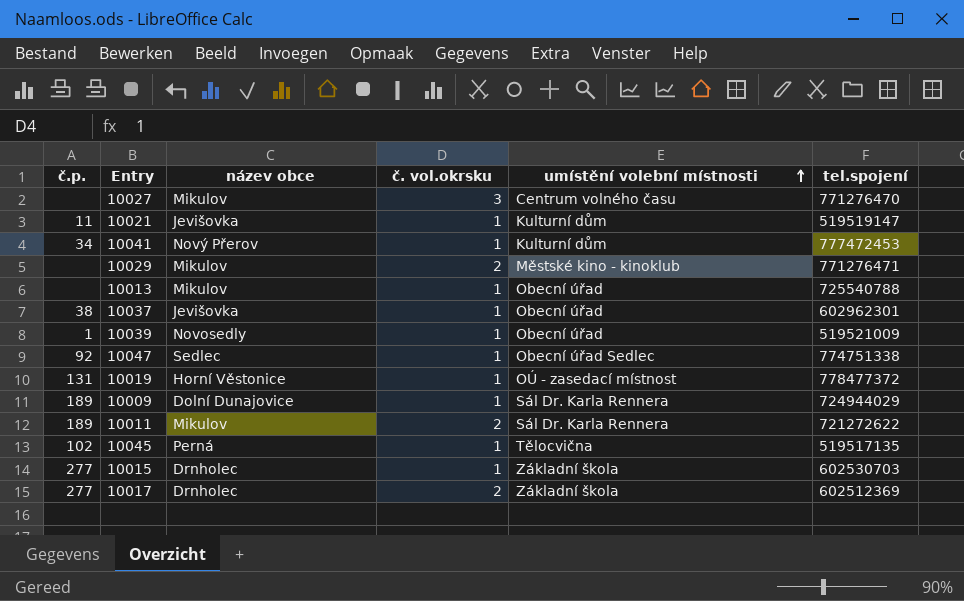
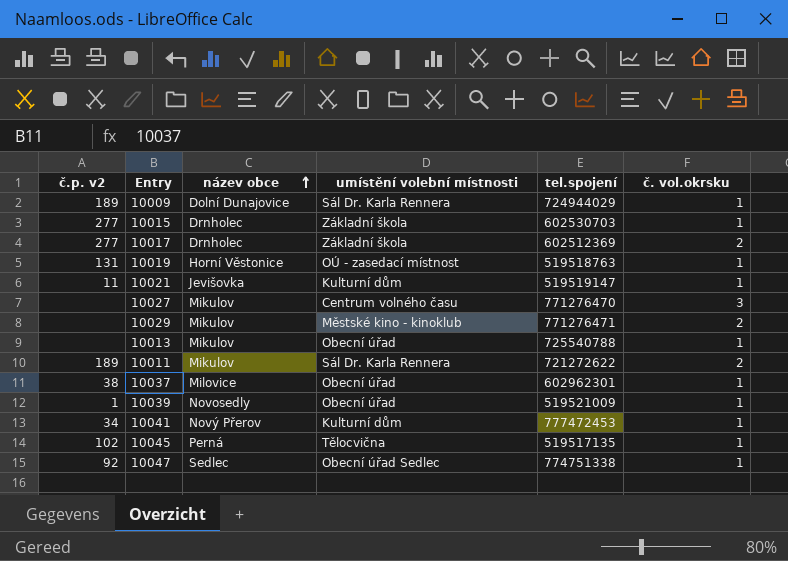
row order: umístění volební místnosti ascending -> název obce ascending
column name: č.p. -> č.p. v2
column č. vol.okrsku | position: 4 -> 6
10019 | tel.spojení: 778477372 -> 519518763
10037 | název obce: Jevišovka -> Milovice

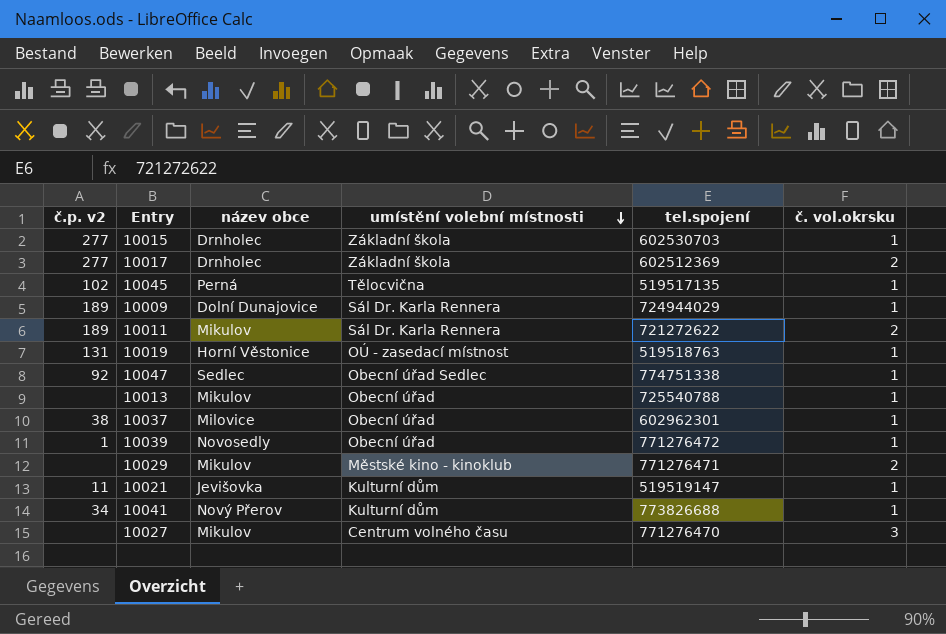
row order: název obce ascending -> umístění volební místnosti descending
10039 | tel.spojení: 519521009 -> 771276472
10041 | tel.spojení: 777472453 -> 773826688

